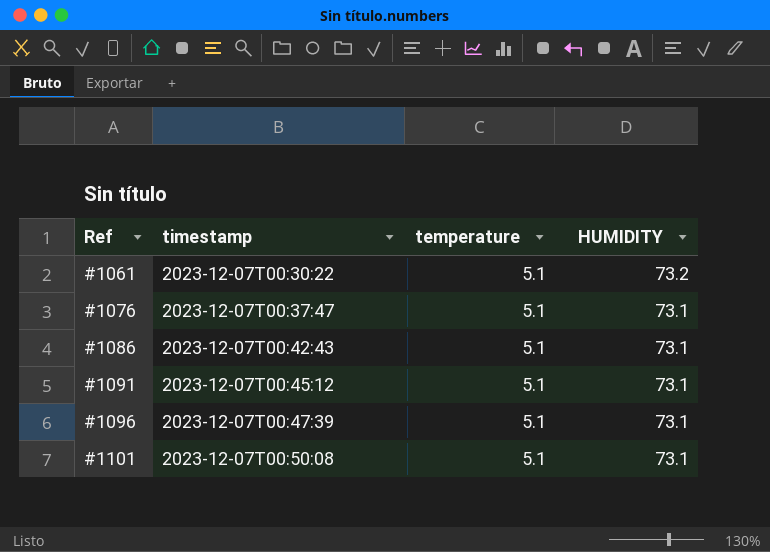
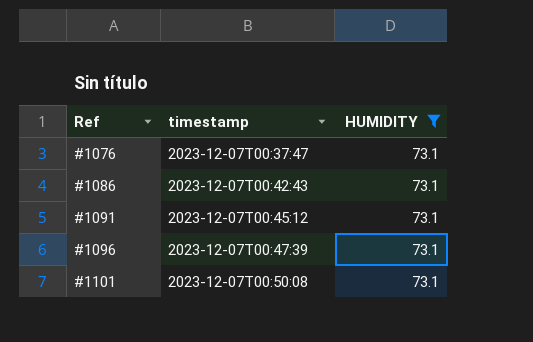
filter: none -> HUMIDITY = 73.1
column temperature | position: 3 -> none

